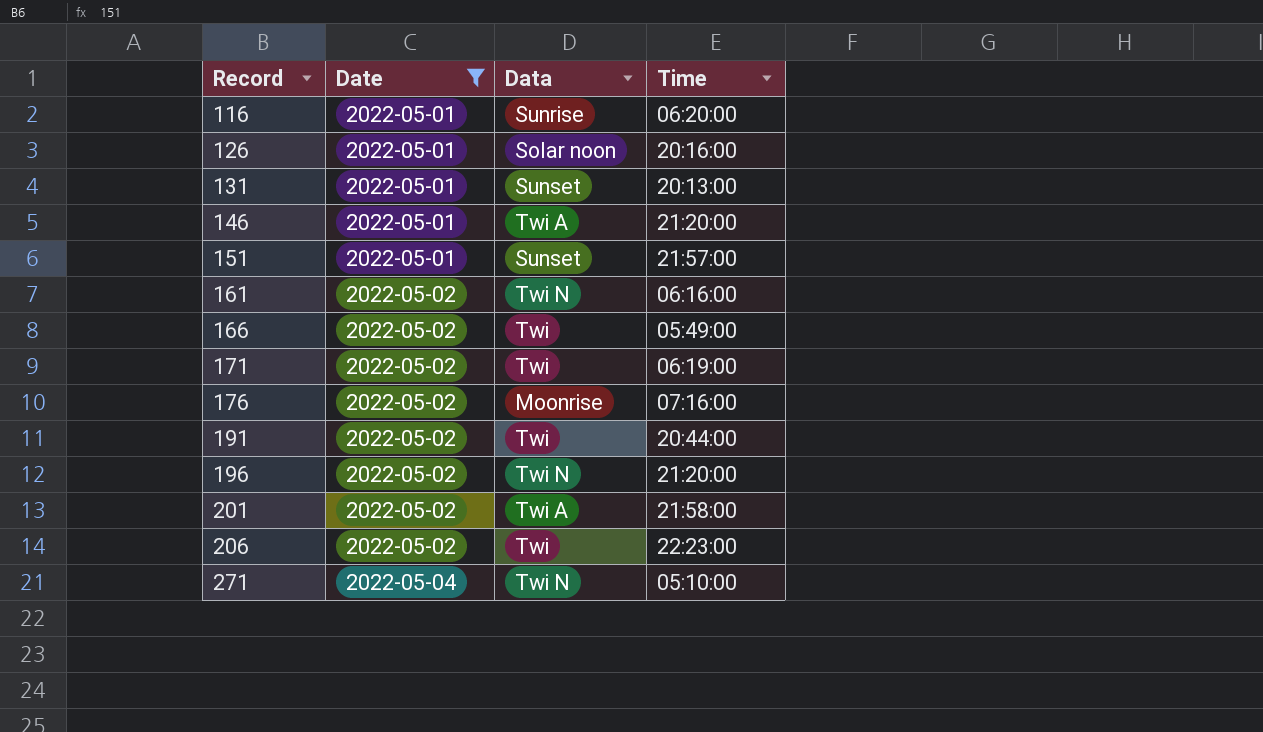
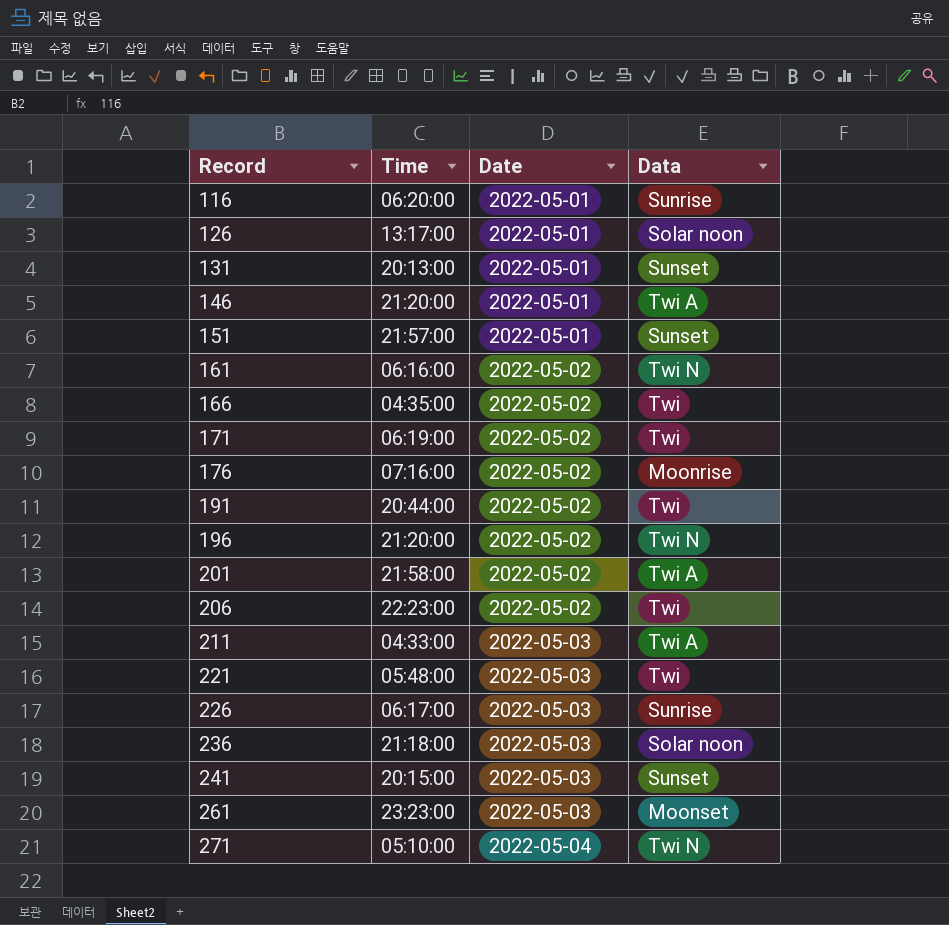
filter: Date != 2022-05-03 -> none
column Time | position: 4 -> 2
126 | Time: 20:16:00 -> 13:17:00
166 | Time: 05:49:00 -> 04:35:00

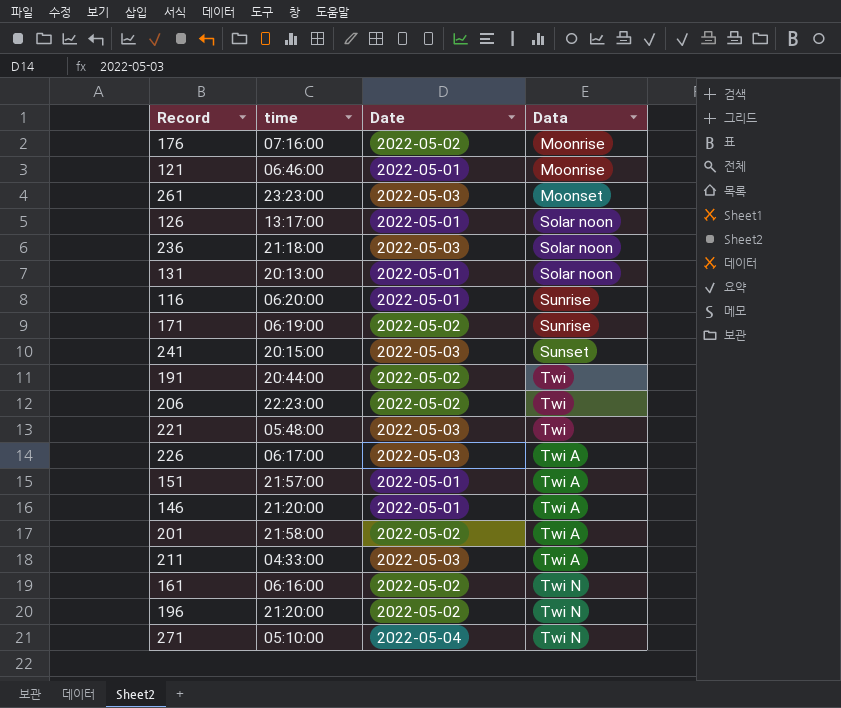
row order: Record ascending -> Data ascending
column name: Time -> time
row 166: 04:35:00 | 2022-05-02 | Twi -> none
row 121: none -> 06:46:00 | 2022-05-01 | Moonrise
131 | Data: Sunset -> Solar noon
171 | Data: Twi -> Sunrise
226 | Data: Sunrise -> Twi A
151 | Data: Sunset -> Twi A

